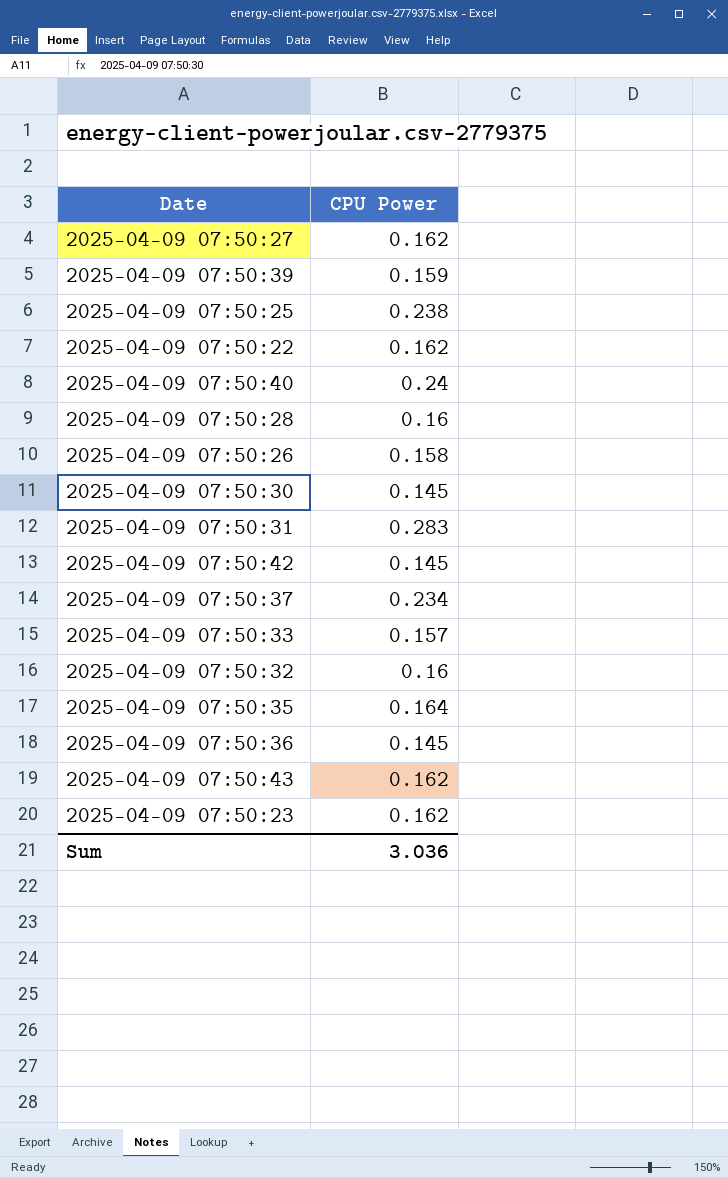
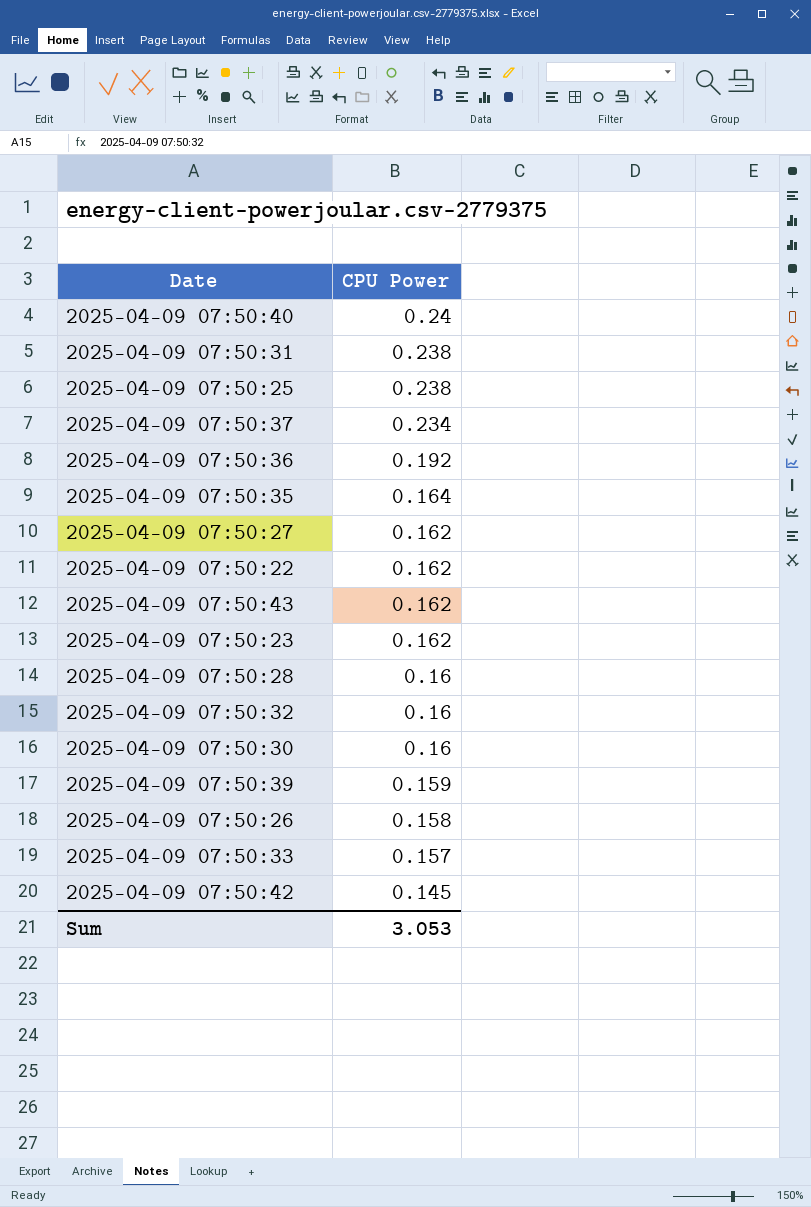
row order: none -> CPU Power descending
2025-04-09 07:50:31 | CPU Power: 0.283 -> 0.238
2025-04-09 07:50:36 | CPU Power: 0.145 -> 0.192
2025-04-09 07:50:30 | CPU Power: 0.145 -> 0.16
Sum | CPU Power: 3.036 -> 3.053

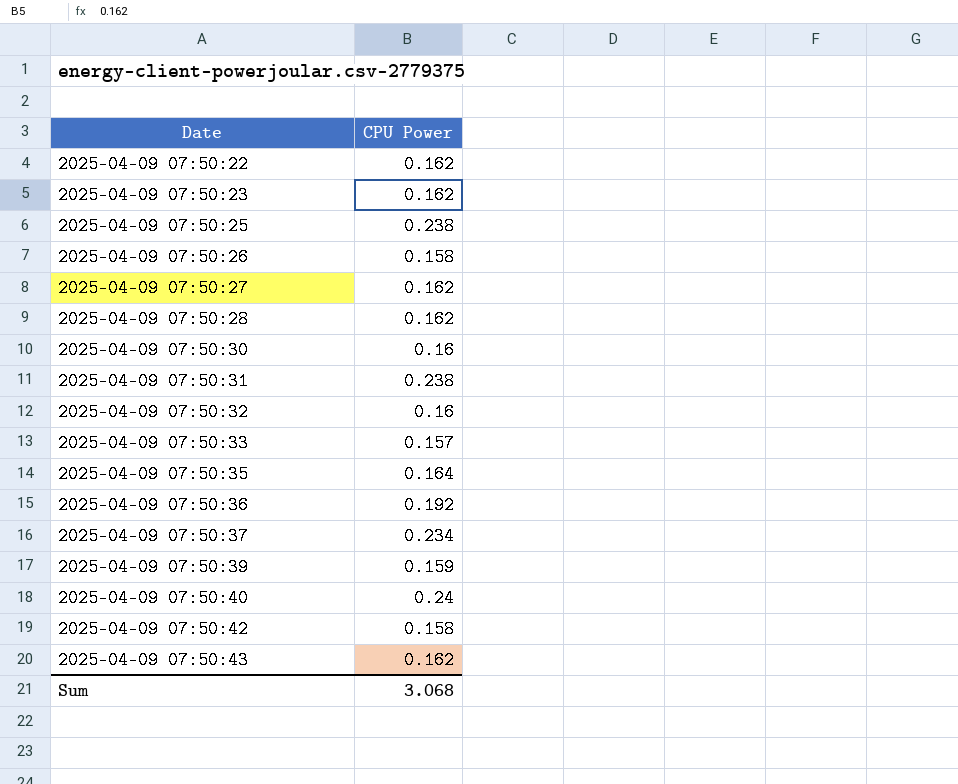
row order: CPU Power descending -> Date ascending
2025-04-09 07:50:28 | CPU Power: 0.16 -> 0.162
2025-04-09 07:50:42 | CPU Power: 0.145 -> 0.158
Sum | CPU Power: 3.053 -> 3.068

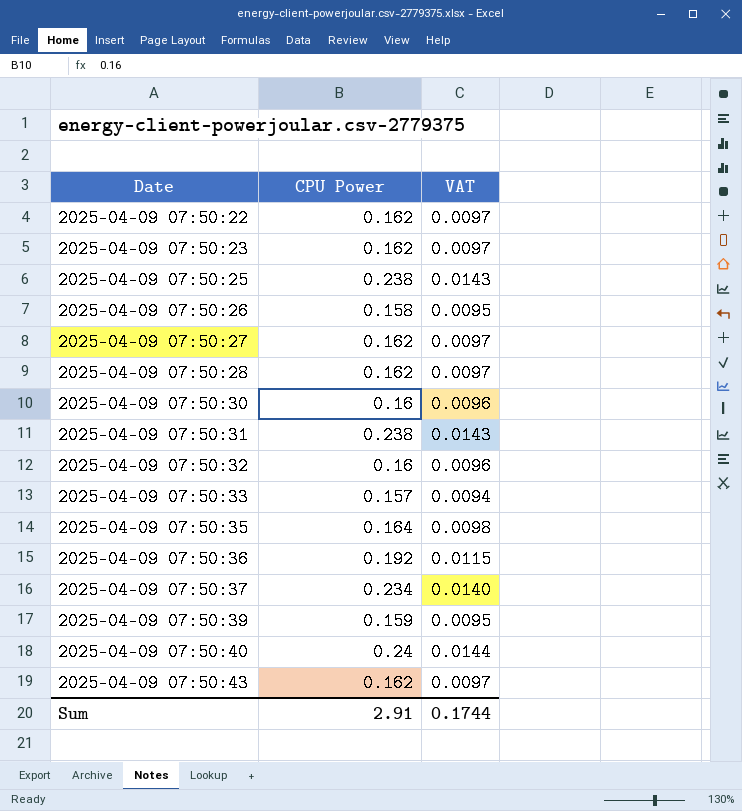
column VAT | formula: none -> [CPU Power] * 0.06
row 2025-04-09 07:50:42: 0.158 -> none
Sum | CPU Power: 3.068 -> 2.91

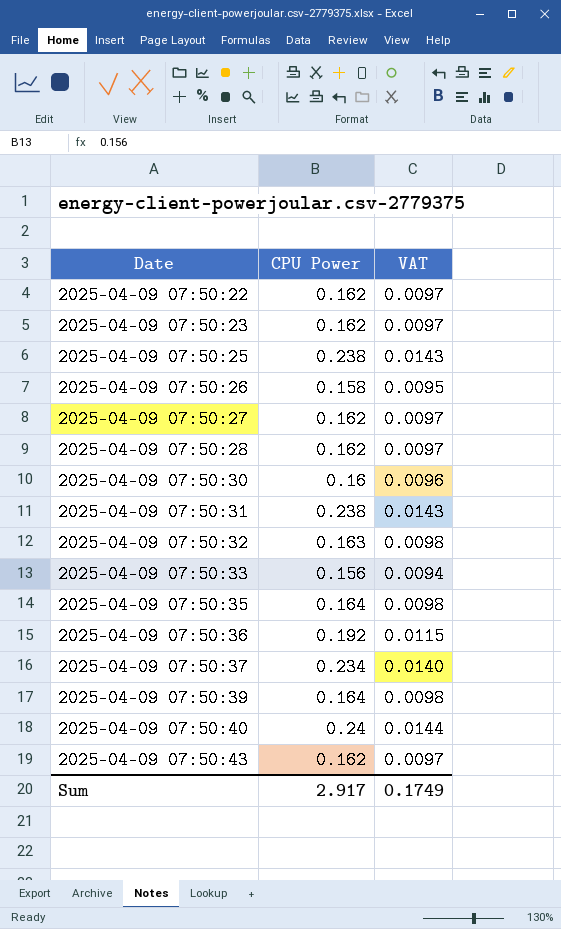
2025-04-09 07:50:32 | CPU Power: 0.16 -> 0.163
2025-04-09 07:50:32 | VAT: 0.0096 -> 0.0098
2025-04-09 07:50:33 | CPU Power: 0.157 -> 0.156
2025-04-09 07:50:39 | CPU Power: 0.159 -> 0.164
2025-04-09 07:50:39 | VAT: 0.0095 -> 0.0098
Sum | CPU Power: 2.91 -> 2.917
Sum | VAT: 0.1744 -> 0.1749

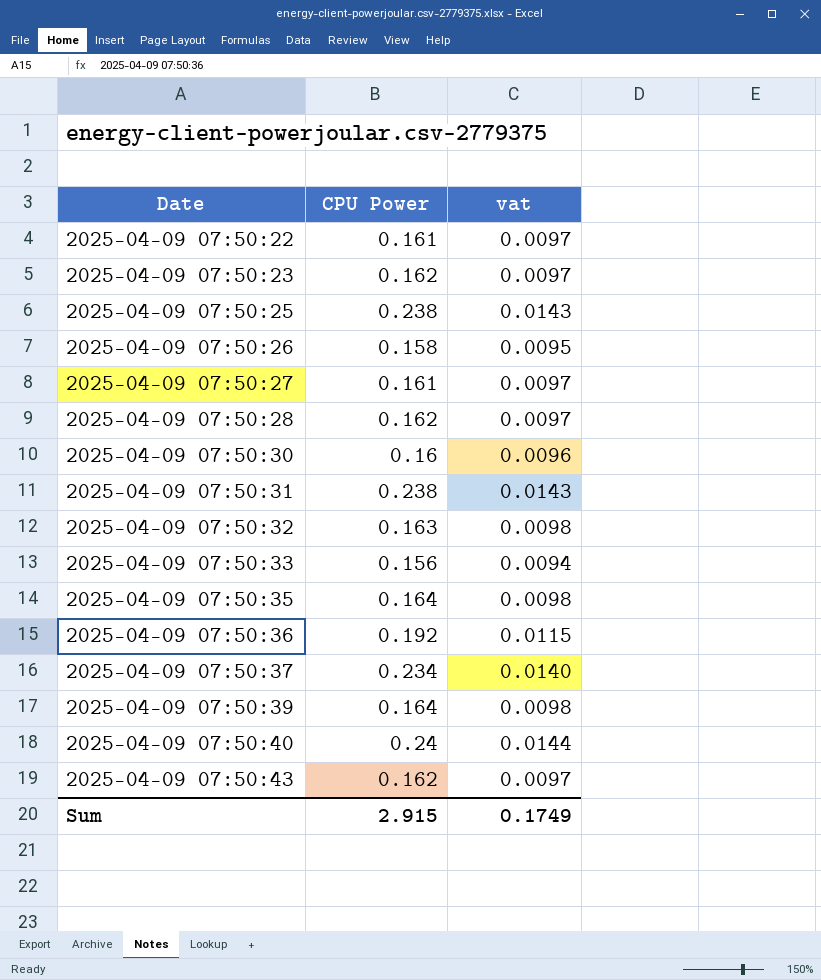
column name: VAT -> vat
2025-04-09 07:50:22 | CPU Power: 0.162 -> 0.161
2025-04-09 07:50:27 | CPU Power: 0.162 -> 0.161
Sum | CPU Power: 2.917 -> 2.915

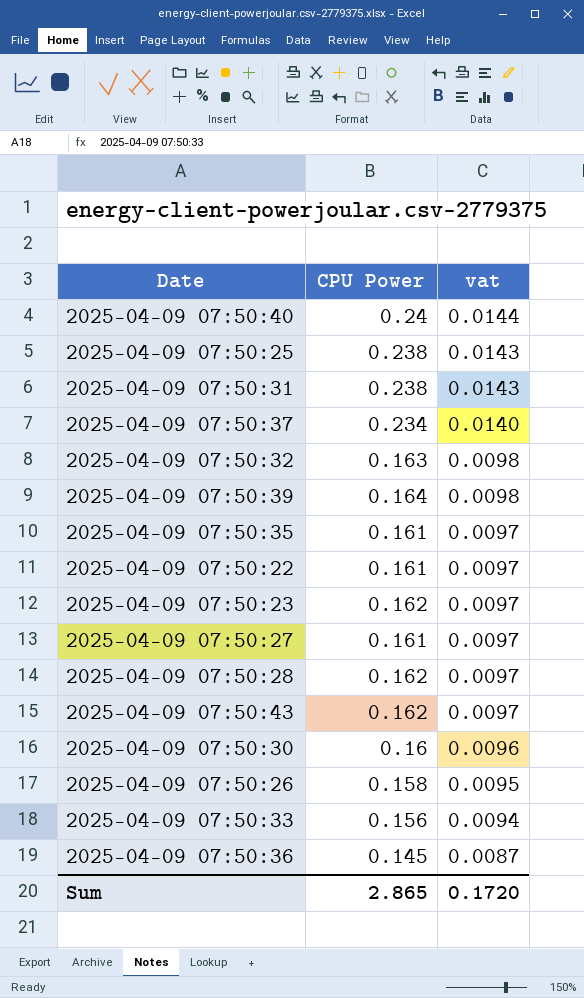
row order: Date ascending -> vat descending
2025-04-09 07:50:35 | CPU Power: 0.164 -> 0.161
2025-04-09 07:50:35 | vat: 0.0098 -> 0.0097
2025-04-09 07:50:36 | CPU Power: 0.192 -> 0.145
2025-04-09 07:50:36 | vat: 0.0115 -> 0.0087
Sum | CPU Power: 2.915 -> 2.865
Sum | vat: 0.1749 -> 0.1720

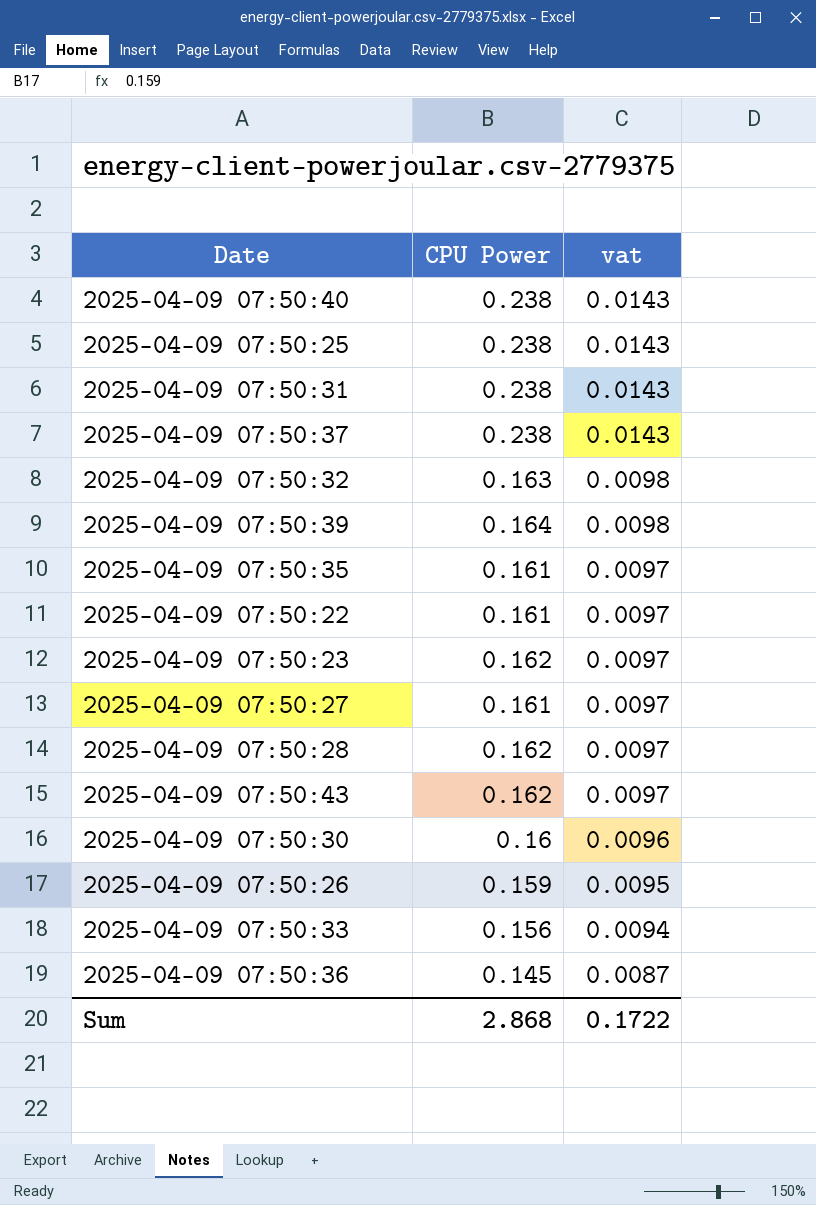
2025-04-09 07:50:40 | CPU Power: 0.24 -> 0.238
2025-04-09 07:50:40 | vat: 0.0144 -> 0.0143
2025-04-09 07:50:37 | CPU Power: 0.234 -> 0.238
2025-04-09 07:50:37 | vat: 0.0140 -> 0.0143
2025-04-09 07:50:26 | CPU Power: 0.158 -> 0.159
Sum | CPU Power: 2.865 -> 2.868
Sum | vat: 0.1720 -> 0.1722

